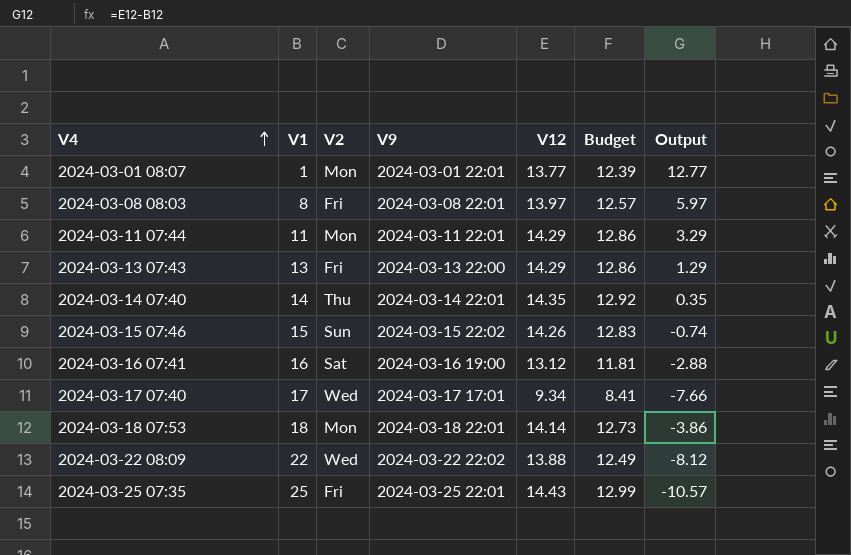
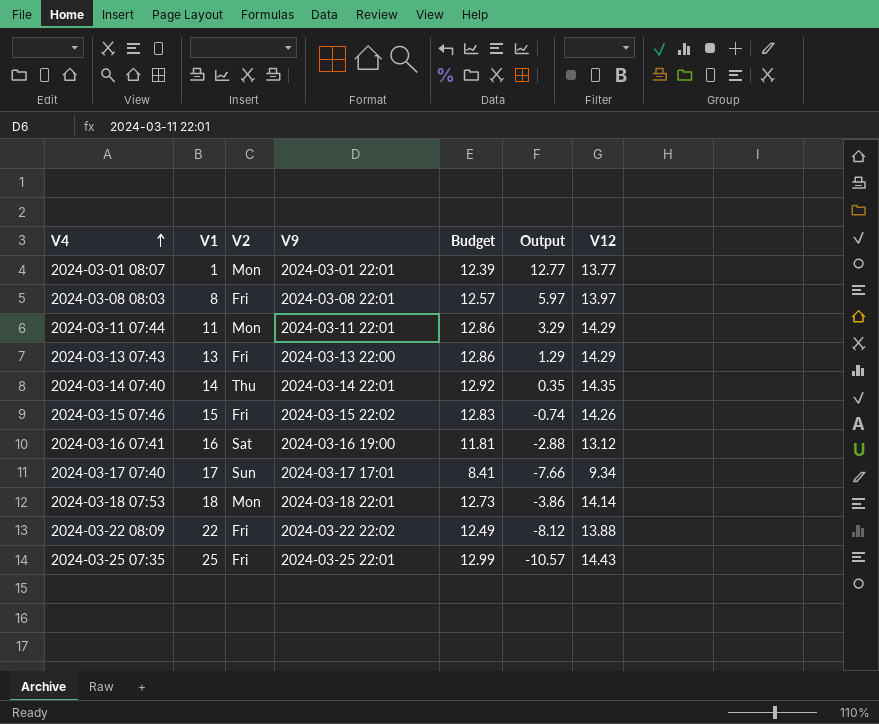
column V12 | position: 5 -> 7
2024-03-15 07:46 | V2: Sun -> Fri
2024-03-17 07:40 | V2: Wed -> Sun
2024-03-22 08:09 | V2: Wed -> Fri

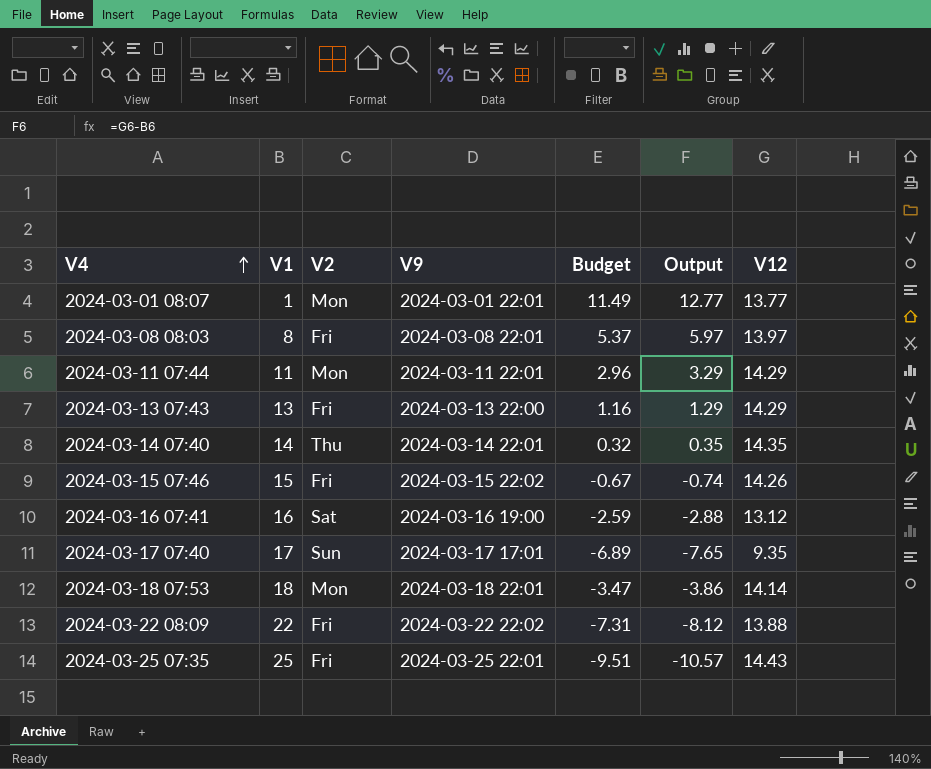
column Budget | formula: [V12] * 0.9 -> [Output] * 0.9
2024-03-17 07:40 | Output: -7.66 -> -7.65
2024-03-17 07:40 | V12: 9.34 -> 9.35

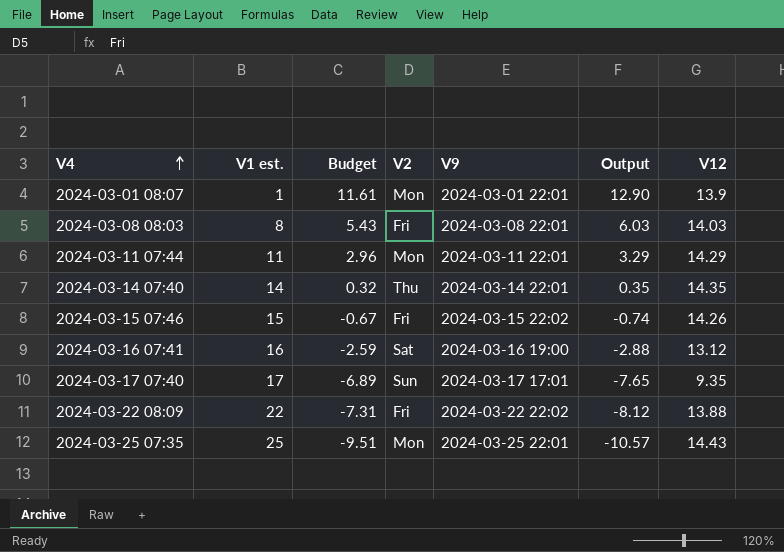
column name: V1 -> V1 est.
column Budget | position: 5 -> 3
row 2024-03-13 07:43: 13 | Fri | 2024-03-13 22:00 | 1.16 | 1.29 | 14.29 -> none
row 2024-03-18 07:53: 18 | Mon | 2024-03-18 22:01 | -3.47 | -3.86 | 14.14 -> none
2024-03-01 08:07 | Budget: 11.49 -> 11.61
2024-03-01 08:07 | Output: 12.77 -> 12.90
2024-03-01 08:07 | V12: 13.77 -> 13.9
2024-03-08 08:03 | Budget: 5.37 -> 5.43
2024-03-08 08:03 | Output: 5.97 -> 6.03
2024-03-08 08:03 | V12: 13.97 -> 14.03
2024-03-25 07:35 | V2: Fri -> Mon

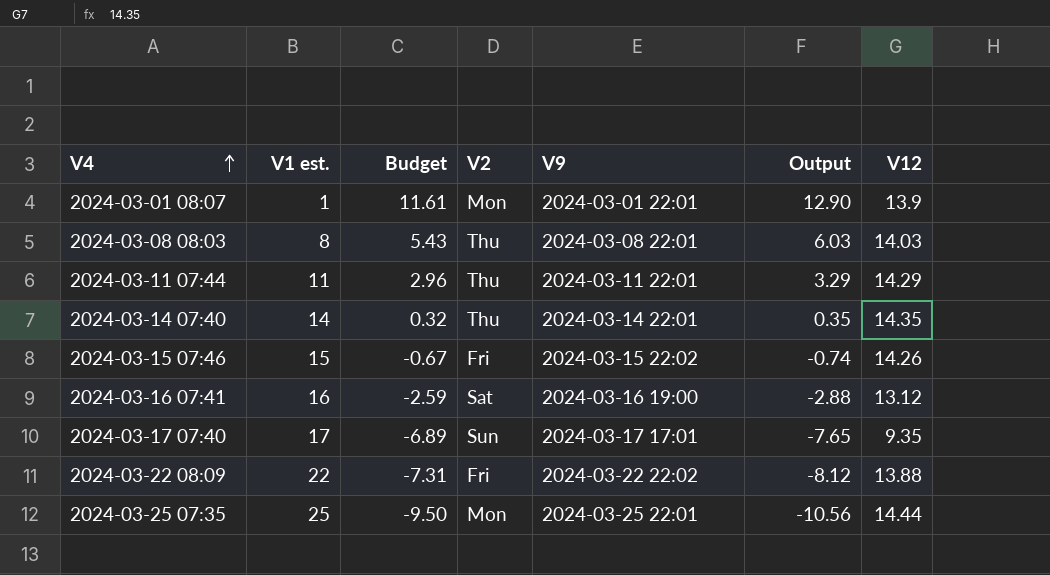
2024-03-08 08:03 | V2: Fri -> Thu
2024-03-11 07:44 | V2: Mon -> Thu
2024-03-25 07:35 | Budget: -9.51 -> -9.50
2024-03-25 07:35 | Output: -10.57 -> -10.56
2024-03-25 07:35 | V12: 14.43 -> 14.44

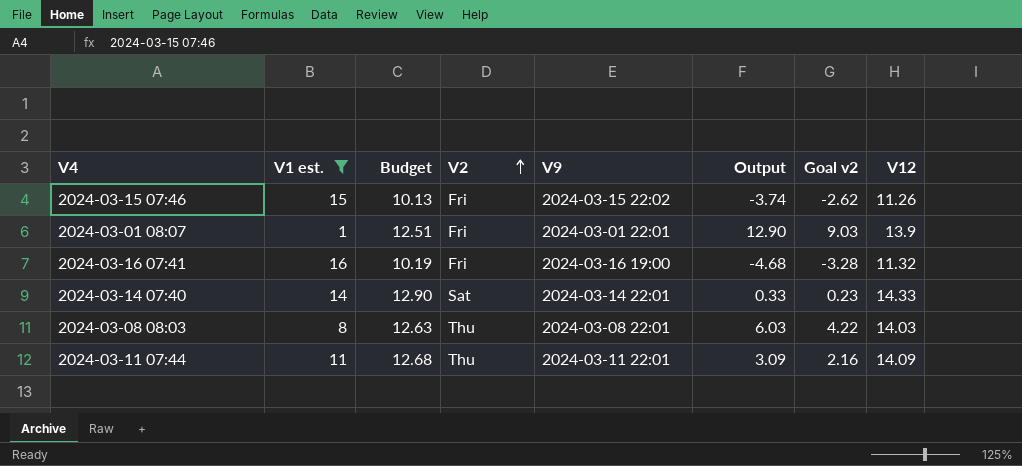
filter: none -> V1 est. <= 16
row order: V4 ascending -> V2 ascending
column Budget | formula: [Output] * 0.9 -> [V12] * 0.9
column Goal v2 | formula: none -> [Output] * 0.7
2024-03-15 07:46 | Output: -0.74 -> -3.74
2024-03-15 07:46 | V12: 14.26 -> 11.26
2024-03-01 08:07 | V2: Mon -> Fri
2024-03-16 07:41 | V2: Sat -> Fri
2024-03-16 07:41 | Output: -2.88 -> -4.68
2024-03-16 07:41 | V12: 13.12 -> 11.32
2024-03-14 07:40 | V2: Thu -> Sat
2024-03-14 07:40 | Output: 0.35 -> 0.33
2024-03-14 07:40 | V12: 14.35 -> 14.33
2024-03-11 07:44 | Output: 3.29 -> 3.09
2024-03-11 07:44 | V12: 14.29 -> 14.09

